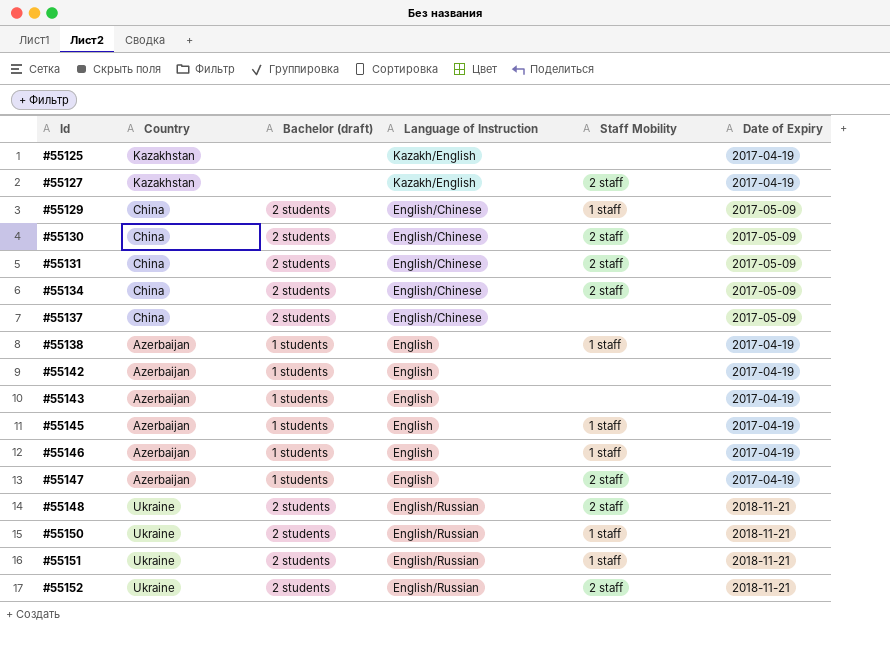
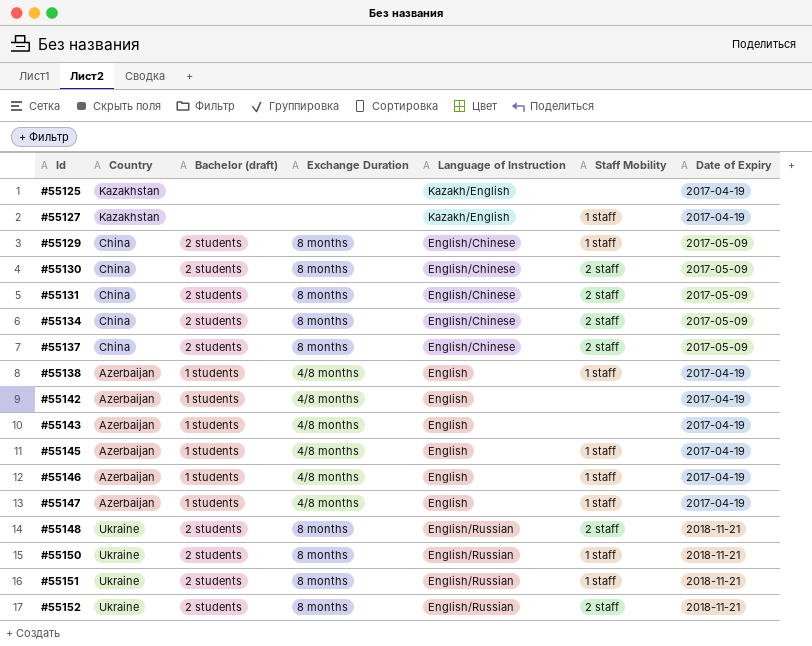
column Exchange Duration | position: none -> 4
#55127 | Staff Mobility: 2 staff -> 1 staff
#55137 | Staff Mobility: none -> 2 staff
#55147 | Staff Mobility: 2 staff -> 1 staff

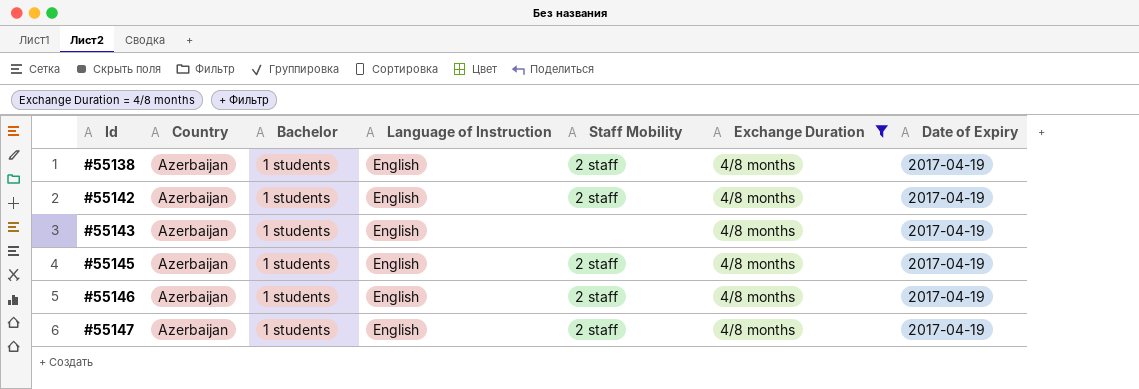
filter: none -> Exchange Duration = 4/8 months
column name: Bachelor (draft) -> Bachelor
column Exchange Duration | position: 4 -> 6
#55138 | Staff Mobility: 1 staff -> 2 staff
#55142 | Staff Mobility: none -> 2 staff
#55145 | Staff Mobility: 1 staff -> 2 staff
#55146 | Staff Mobility: 1 staff -> 2 staff
#55147 | Staff Mobility: 1 staff -> 2 staff

